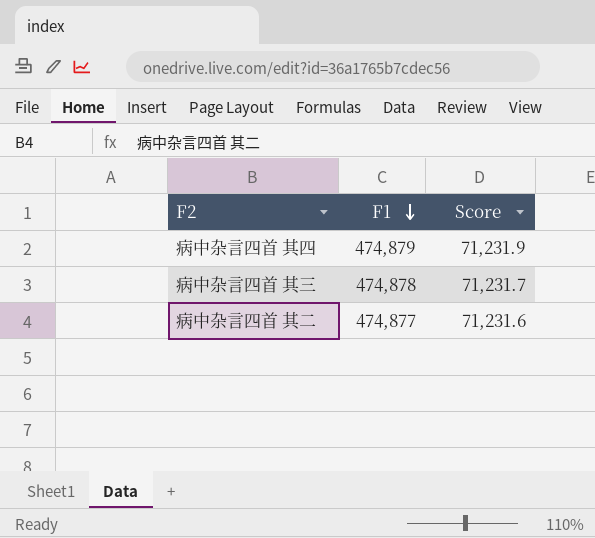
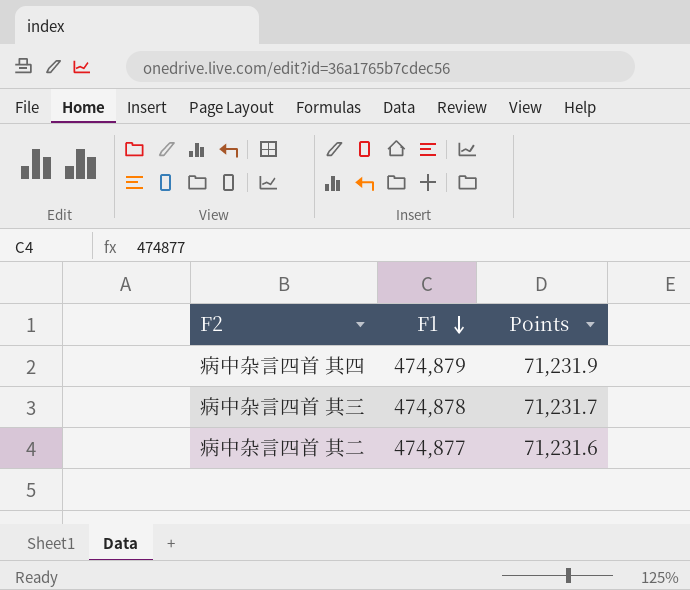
column name: Score -> Points

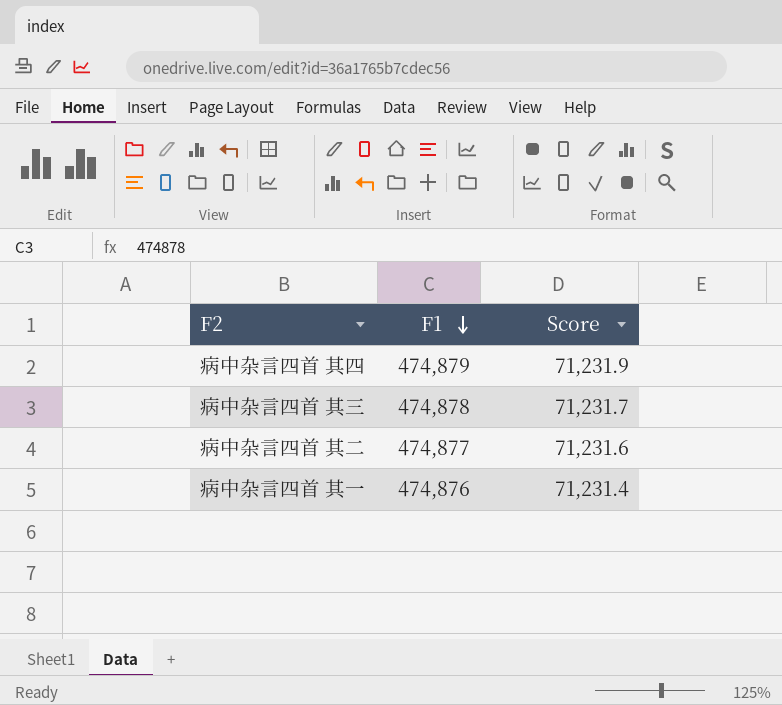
column name: Points -> Score
row 病中杂言四首 其一: none -> 474,876 | 71,231.4

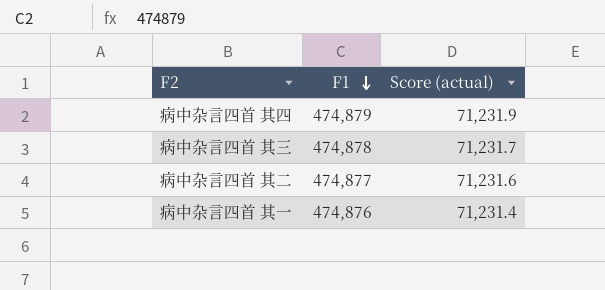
column name: Score -> Score (actual)

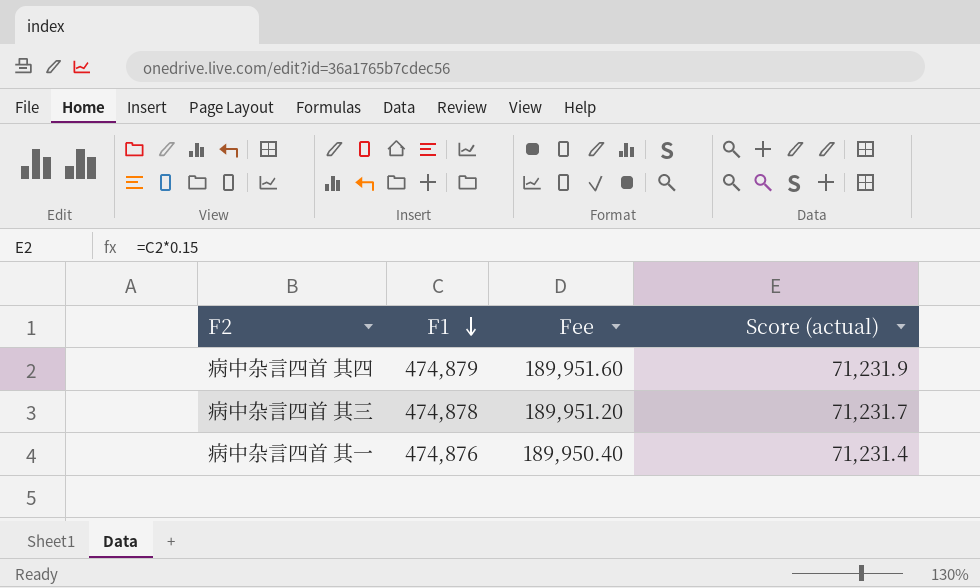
column Fee | formula: none -> [F1] * 0.4
row 病中杂言四首 其二: 474,877 | 71,231.6 -> none

